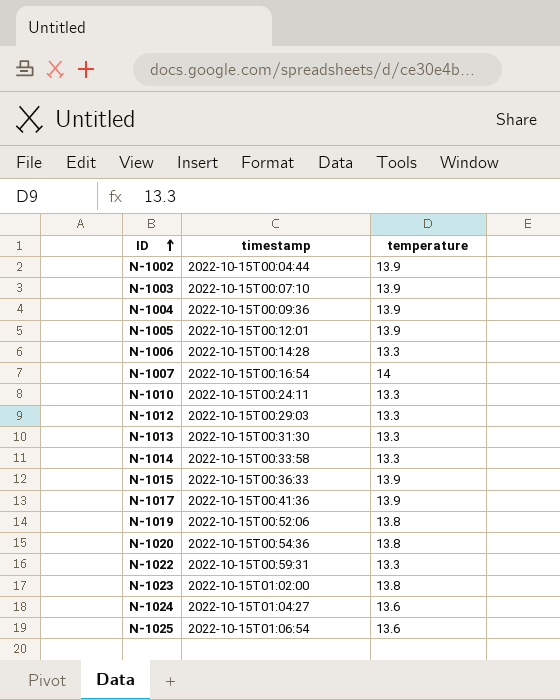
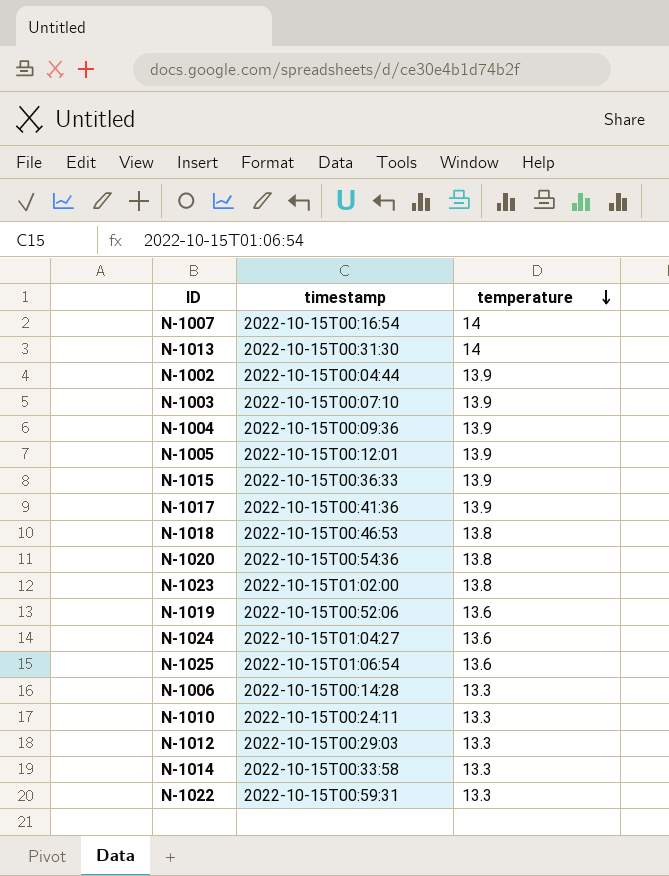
row order: ID ascending -> temperature descending
N-1013 | temperature: 13.3 -> 14
row N-1018: none -> 2022-10-15T00:46:53 | 13.8
N-1019 | temperature: 13.8 -> 13.6

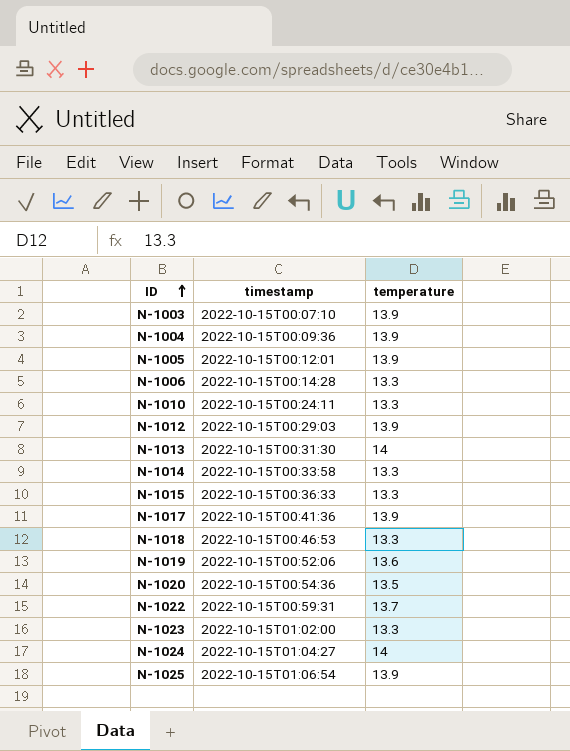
row order: temperature descending -> ID ascending
row N-1007: 2022-10-15T00:16:54 | 14 -> none
row N-1002: 2022-10-15T00:04:44 | 13.9 -> none
N-1012 | temperature: 13.3 -> 13.9
N-1015 | temperature: 13.9 -> 13.3
N-1018 | temperature: 13.8 -> 13.3
N-1020 | temperature: 13.8 -> 13.5
N-1022 | temperature: 13.3 -> 13.7
N-1023 | temperature: 13.8 -> 13.3
N-1024 | temperature: 13.6 -> 14
N-1025 | temperature: 13.6 -> 13.9

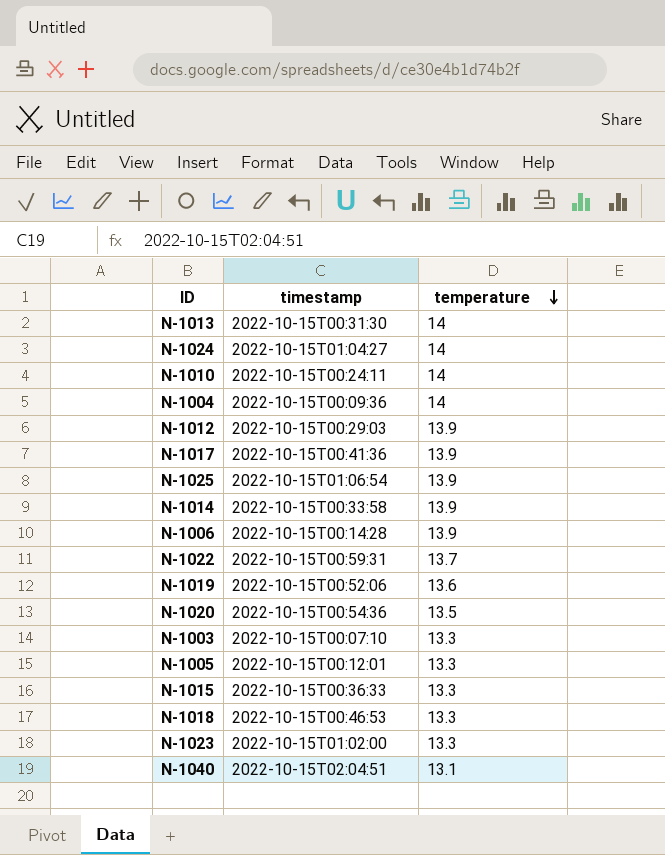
row order: ID ascending -> temperature descending
N-1010 | temperature: 13.3 -> 14
N-1004 | temperature: 13.9 -> 14
N-1014 | temperature: 13.3 -> 13.9
N-1006 | temperature: 13.3 -> 13.9
N-1003 | temperature: 13.9 -> 13.3
N-1005 | temperature: 13.9 -> 13.3
row N-1040: none -> 2022-10-15T02:04:51 | 13.1

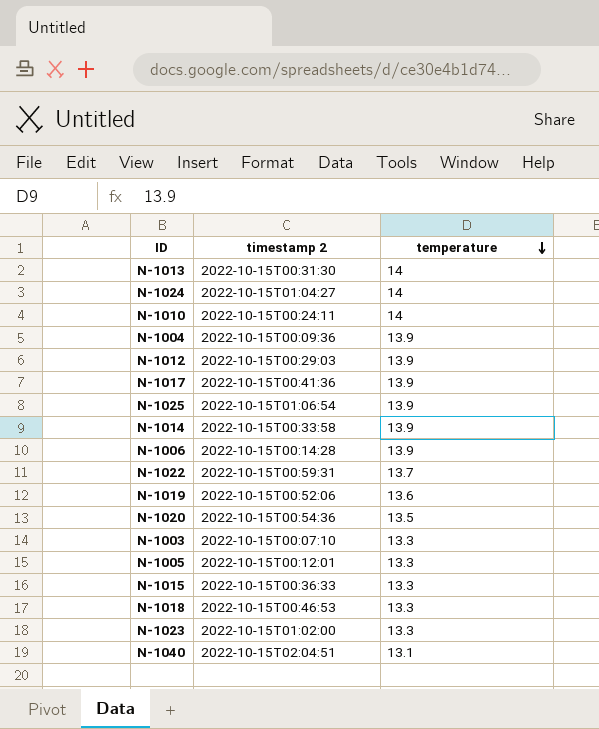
column name: timestamp -> timestamp 2
N-1004 | temperature: 14 -> 13.9

